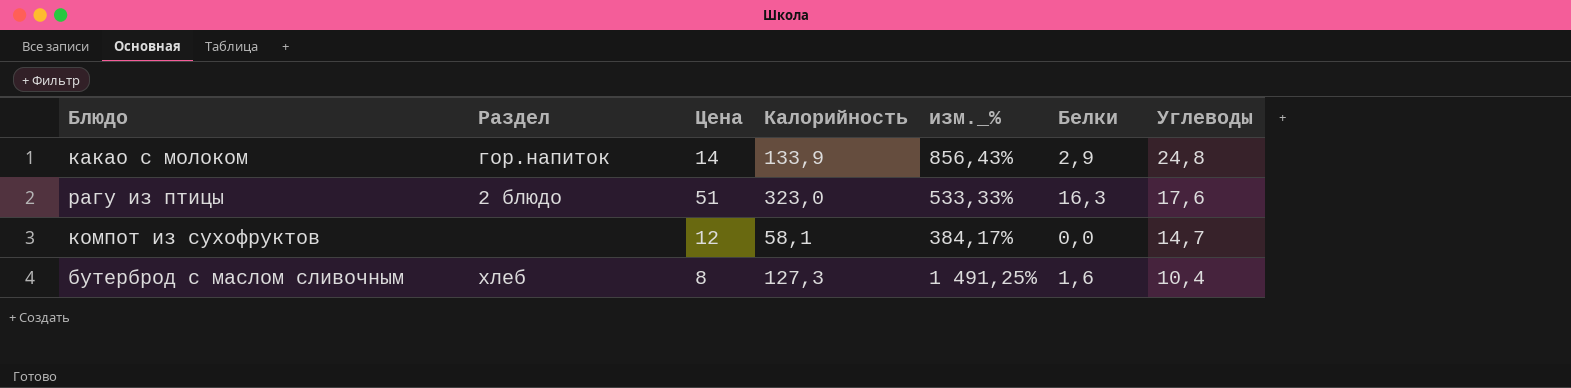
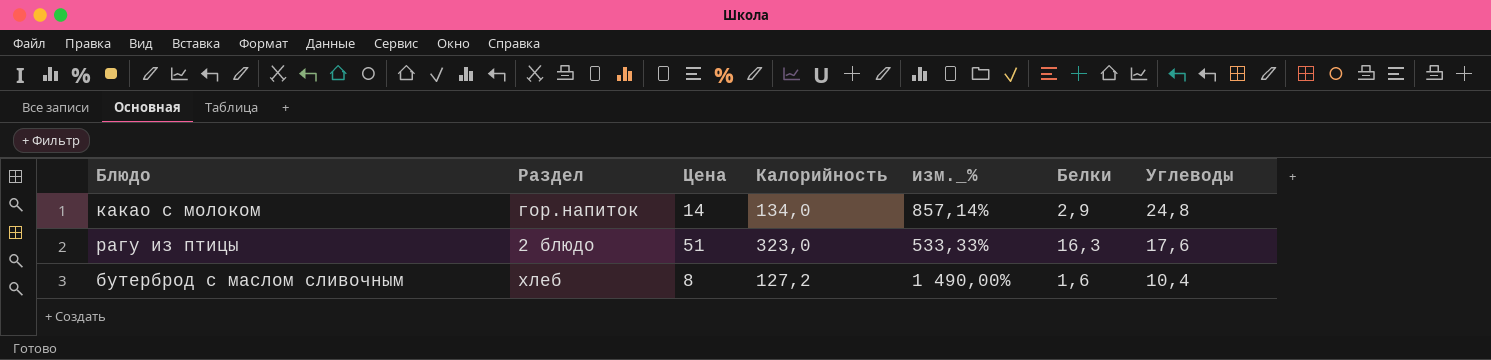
row компот из сухофруктов: none | 12 | 58,1 | 384,17% | 0,0 | 14,7 -> none
какао с молоком | Калорийность: 133,9 -> 134,0
какао с молоком | изм._%: 856,43% -> 857,14%
бутерброд с маслом сливочным | Калорийность: 127,3 -> 127,2
бутерброд с маслом сливочным | изм._%: 1 491,25% -> 1 490,00%

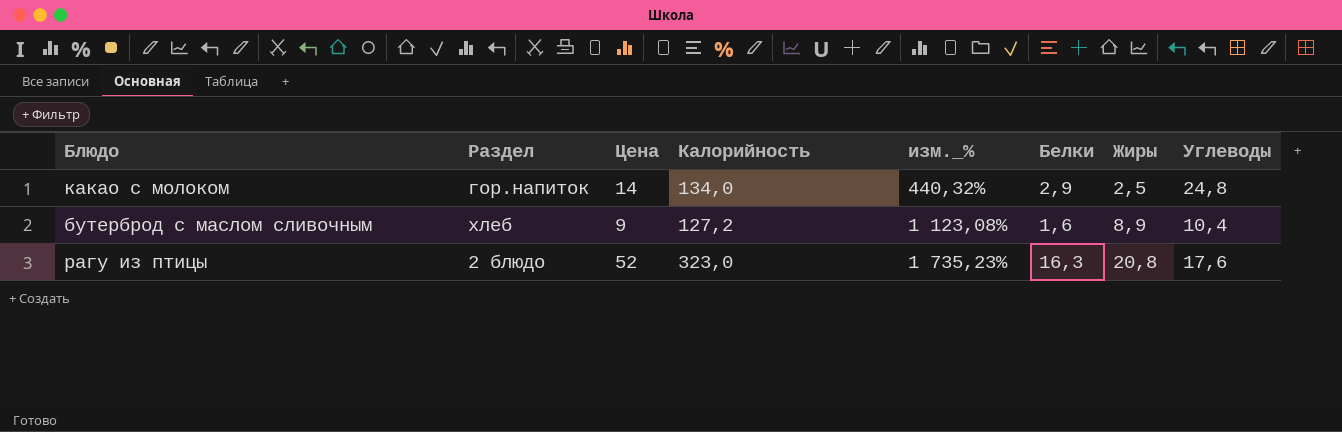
row order: Углеводы descending -> изм._% ascending
column изм._% | formula: ([Калорийность] - [Цена]) / [Цена] -> ([Калорийность] - [Углеводы]) / [Углеводы]
column Жиры | position: none -> 7
бутерброд с маслом сливочным | Цена: 8 -> 9
рагу из птицы | Цена: 51 -> 52

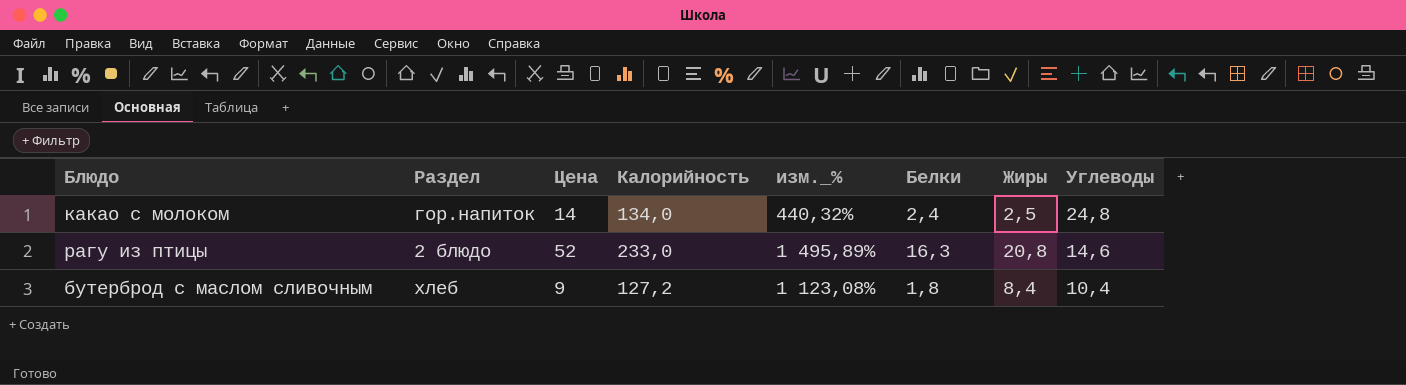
row order: изм._% ascending -> Углеводы descending
какао с молоком | Белки: 2,9 -> 2,4
рагу из птицы | Калорийность: 323,0 -> 233,0
рагу из птицы | изм._%: 1 735,23% -> 1 495,89%
рагу из птицы | Углеводы: 17,6 -> 14,6
бутерброд с маслом сливочным | Белки: 1,6 -> 1,8
бутерброд с маслом сливочным | Жиры: 8,9 -> 8,4

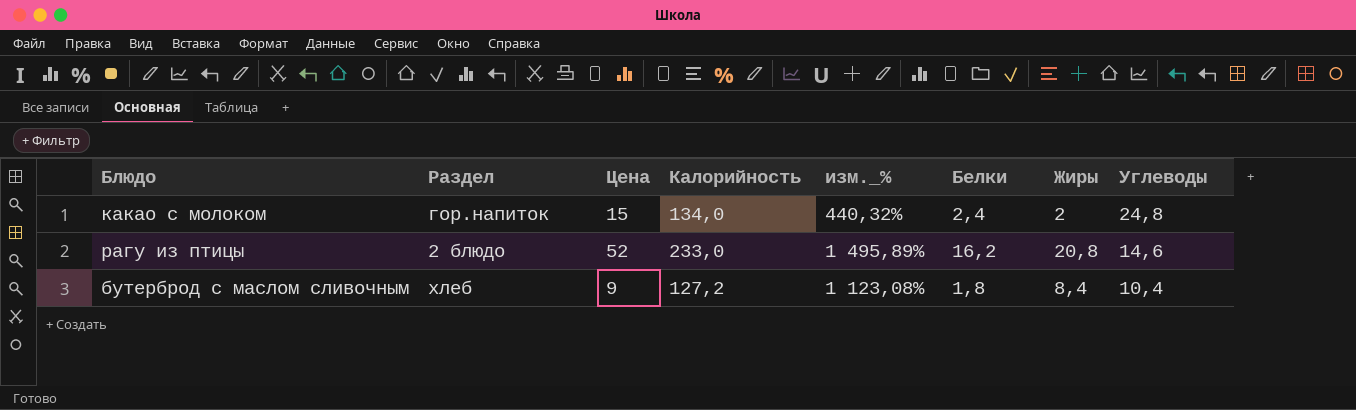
какао с молоком | Цена: 14 -> 15
какао с молоком | Жиры: 2,5 -> 2
рагу из птицы | Белки: 16,3 -> 16,2

